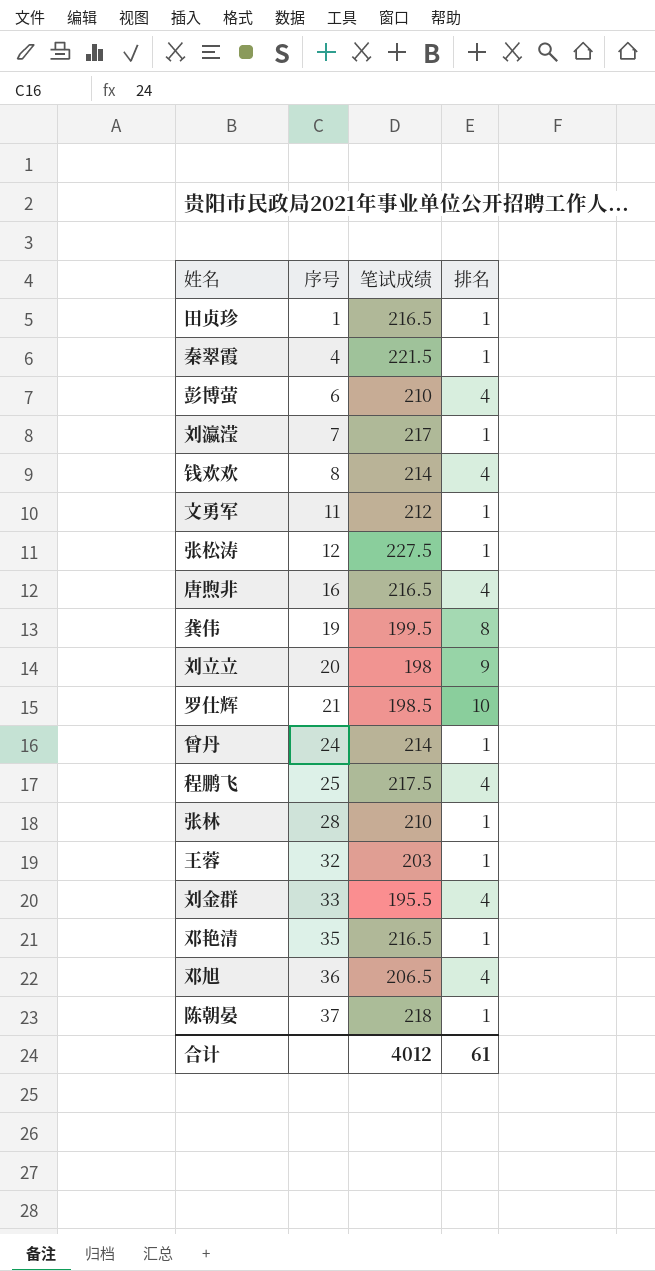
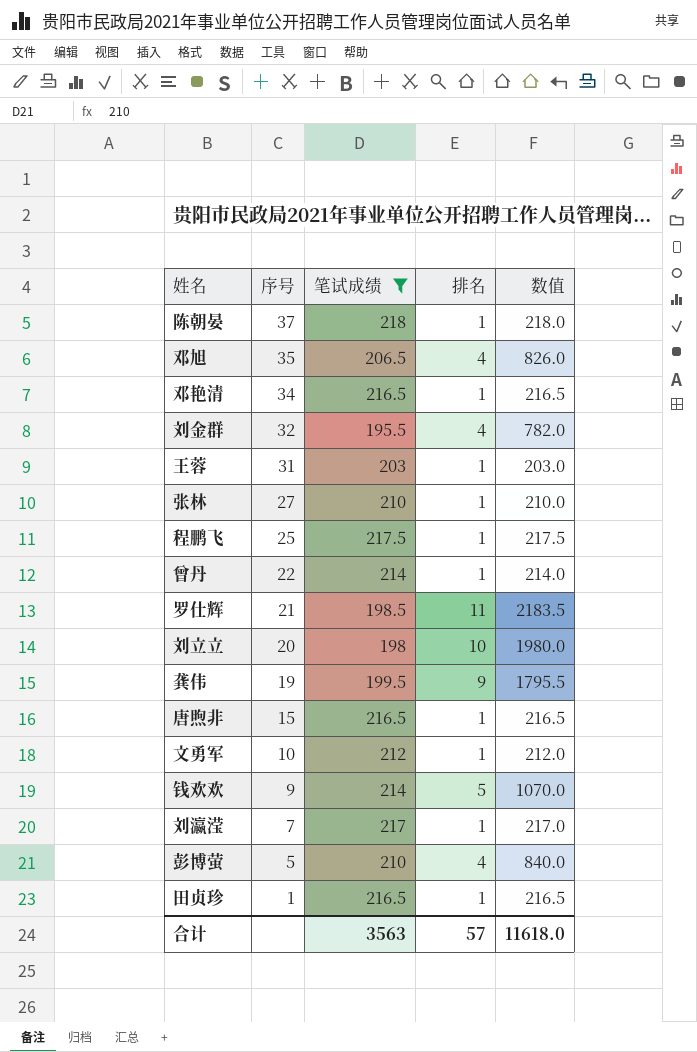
filter: none -> 笔试成绩 <= 218
row order: 序号 ascending -> 序号 descending
column 数值 | formula: none -> [笔试成绩] * [排名]
邓旭 | 序号: 36 -> 35
邓艳清 | 序号: 35 -> 34
刘金群 | 序号: 33 -> 32
王蓉 | 序号: 32 -> 31
张林 | 序号: 28 -> 27
程鹏飞 | 排名: 4 -> 1
曾丹 | 序号: 24 -> 22
罗仕辉 | 排名: 10 -> 11
刘立立 | 排名: 9 -> 10
龚伟 | 排名: 8 -> 9
唐煦非 | 序号: 16 -> 15
唐煦非 | 排名: 4 -> 1
文勇军 | 序号: 11 -> 10
钱欢欢 | 序号: 8 -> 9
钱欢欢 | 排名: 4 -> 5
彭博萤 | 序号: 6 -> 5
合计 | 笔试成绩: 4012 -> 3563
合计 | 排名: 61 -> 57

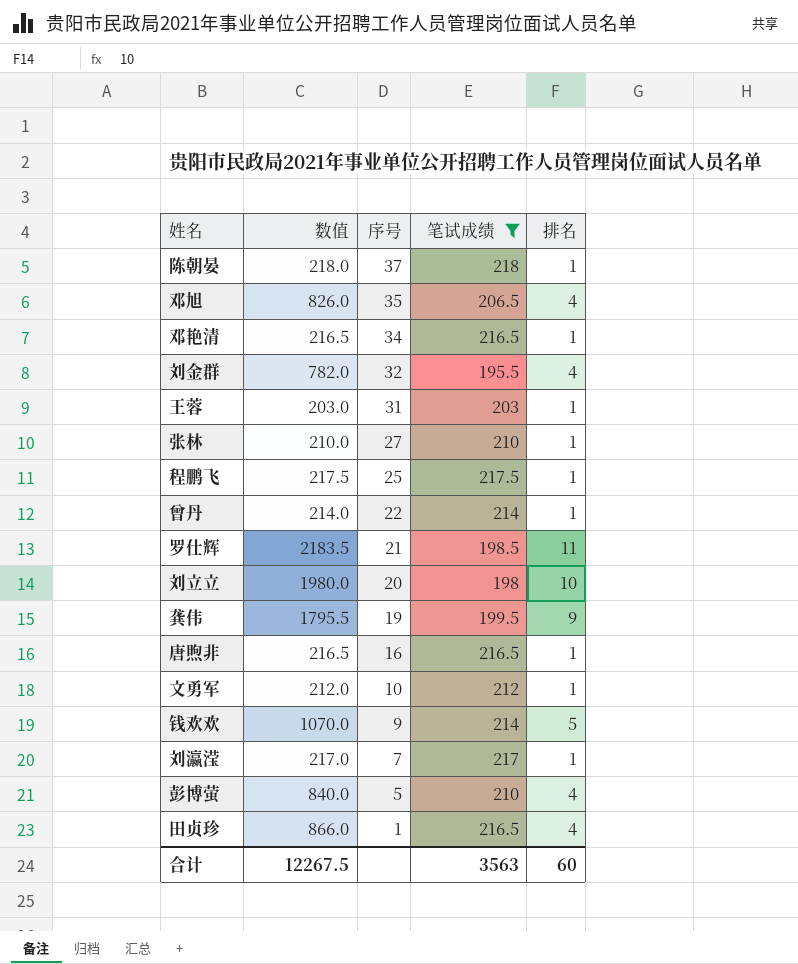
column 数值 | position: 5 -> 2
唐煦非 | 序号: 15 -> 16
田贞珍 | 数值: 216.5 -> 866.0
田贞珍 | 排名: 1 -> 4
合计 | 数值: 11618.0 -> 12267.5
合计 | 排名: 57 -> 60

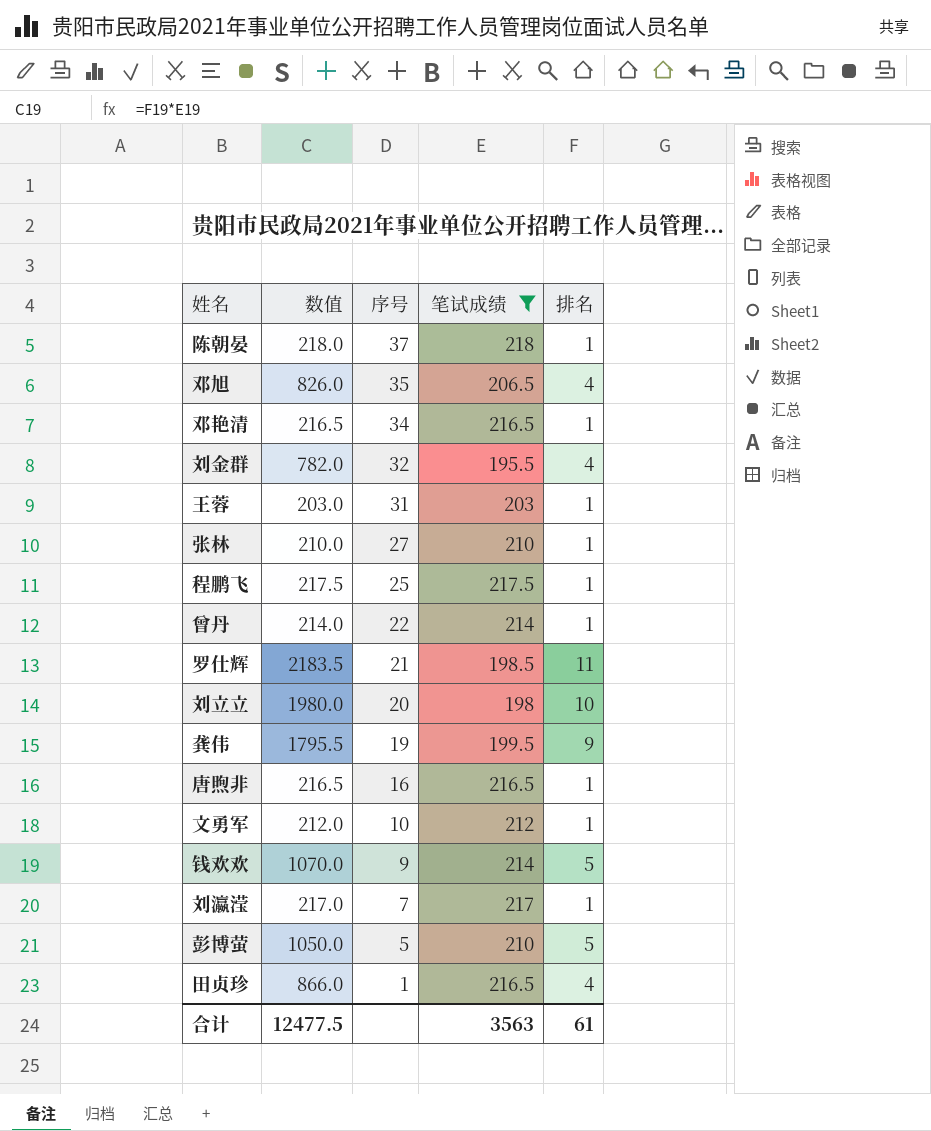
彭博萤 | 数值: 840.0 -> 1050.0
彭博萤 | 排名: 4 -> 5
合计 | 数值: 12267.5 -> 12477.5
合计 | 排名: 60 -> 61

